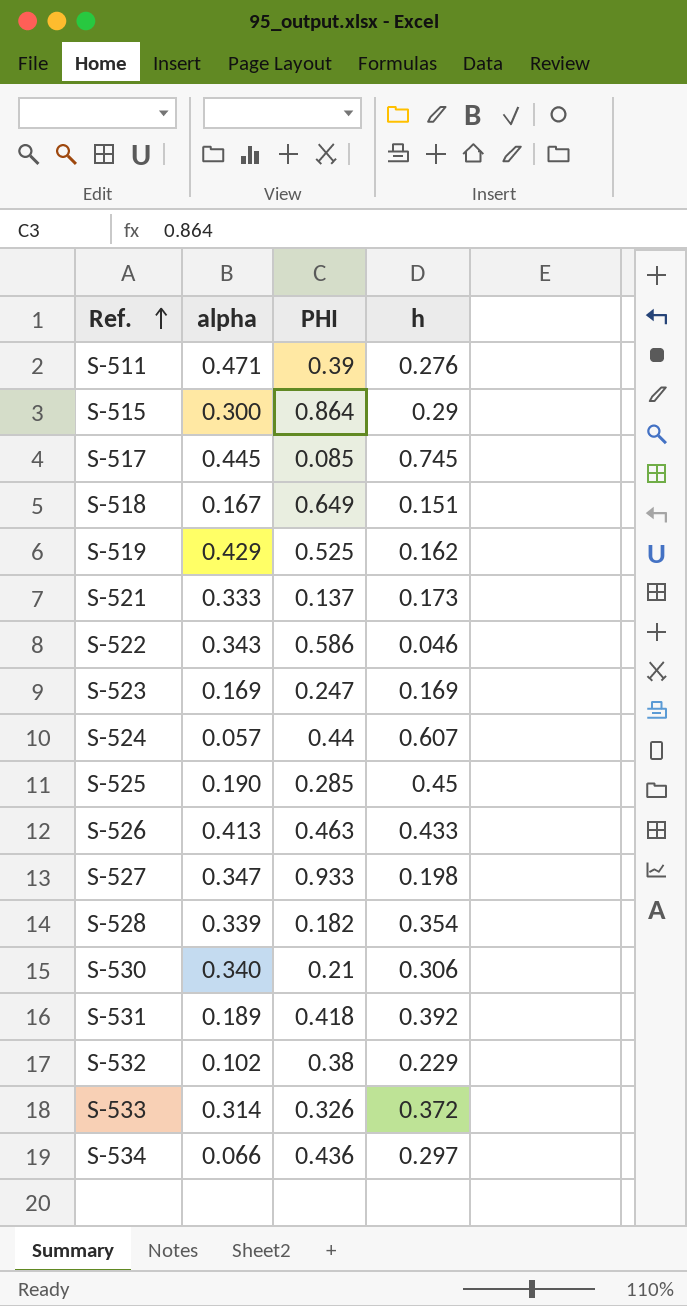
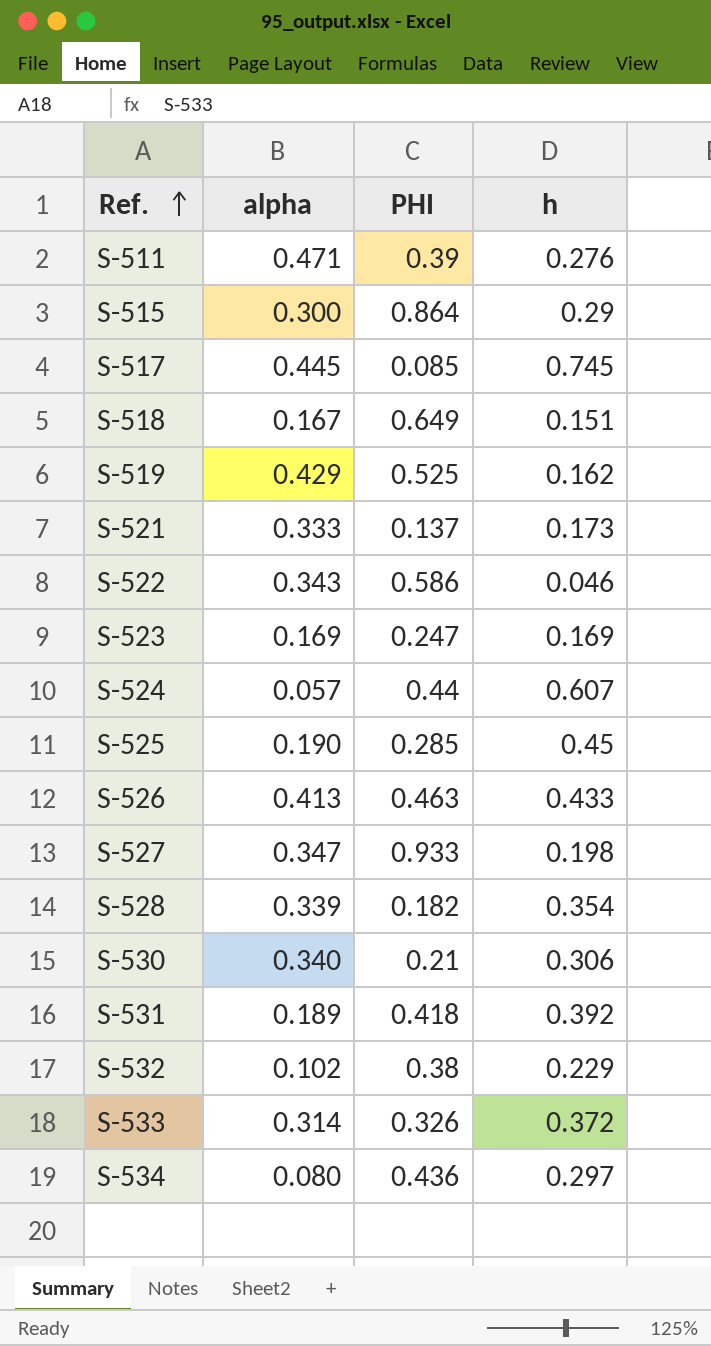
S-534 | alpha: 0.066 -> 0.080

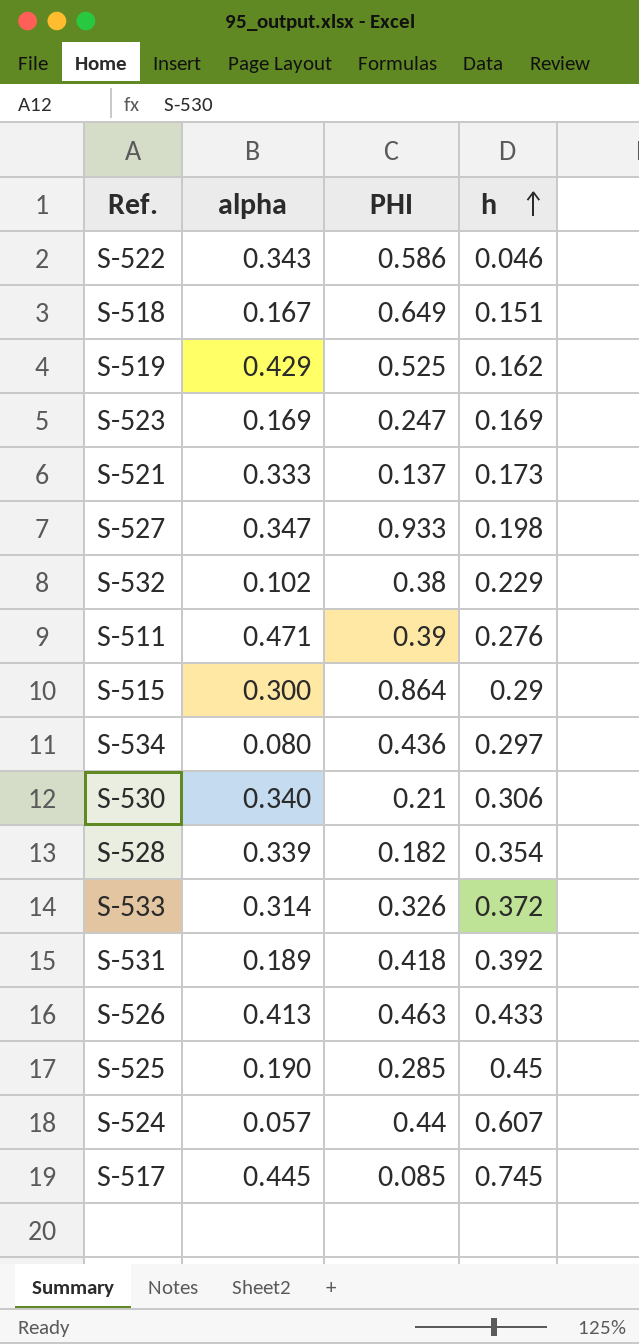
row order: Ref. ascending -> h ascending

